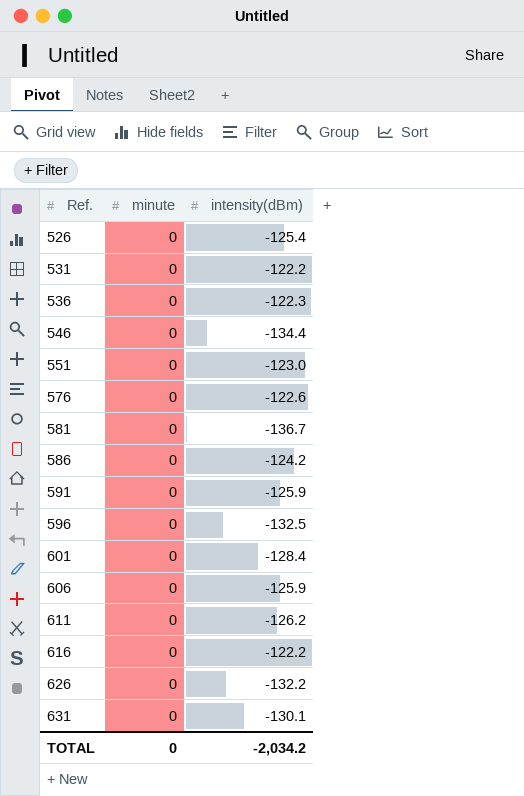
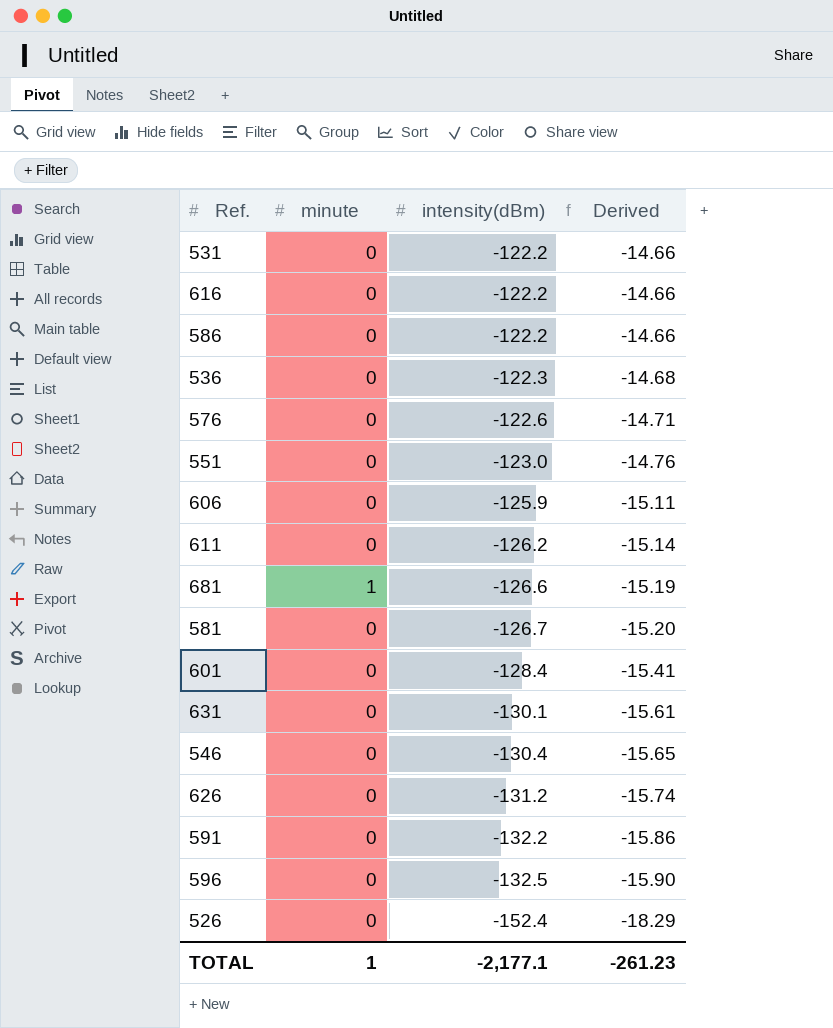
row order: Ref. ascending -> intensity(dBm) descending
column Derived | formula: none -> [intensity(dBm)] * 0.12
586 | intensity(dBm): -124.2 -> -122.2
row 681: none -> 1 | -126.6 | -15.19
581 | intensity(dBm): -136.7 -> -126.7
546 | intensity(dBm): -134.4 -> -130.4
626 | intensity(dBm): -132.2 -> -131.2
591 | intensity(dBm): -125.9 -> -132.2
526 | intensity(dBm): -125.4 -> -152.4
TOTAL | minute: 0 -> 1
TOTAL | intensity(dBm): -2,034.2 -> -2,177.1

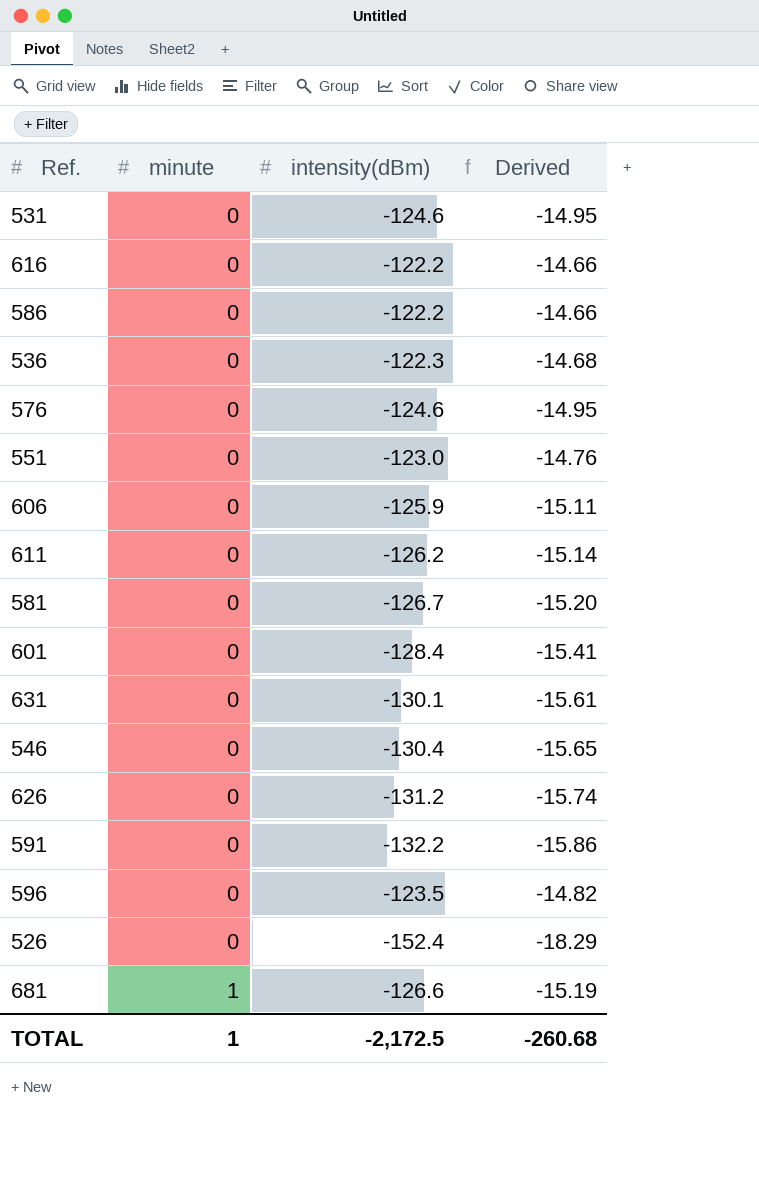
row order: intensity(dBm) descending -> minute ascending
531 | intensity(dBm): -122.2 -> -124.6
531 | Derived: -14.66 -> -14.95
576 | intensity(dBm): -122.6 -> -124.6
576 | Derived: -14.71 -> -14.95
596 | intensity(dBm): -132.5 -> -123.5
596 | Derived: -15.90 -> -14.82
TOTAL | intensity(dBm): -2,177.1 -> -2,172.5
TOTAL | Derived: -261.23 -> -260.68

